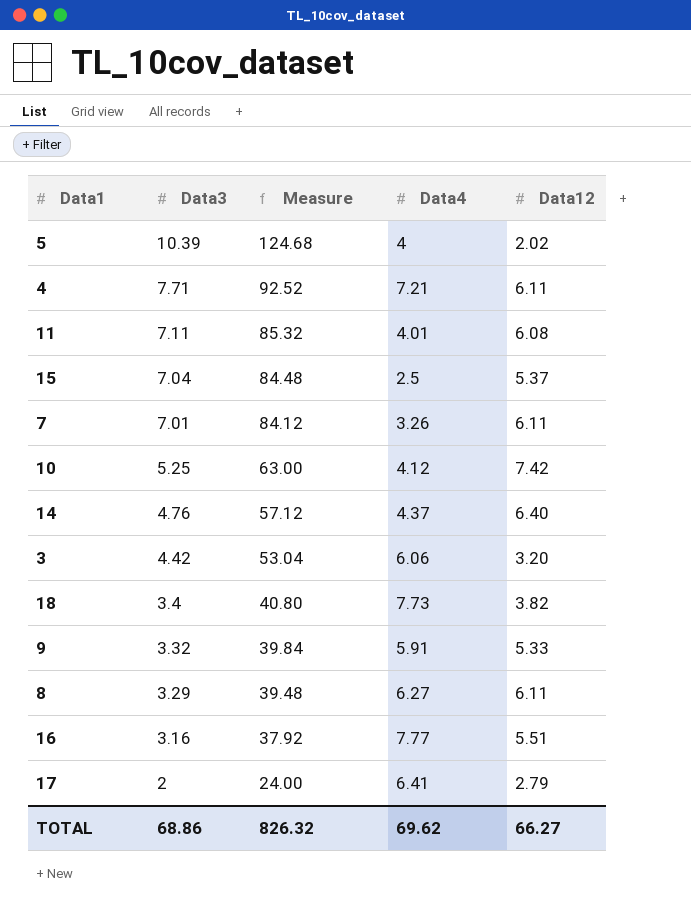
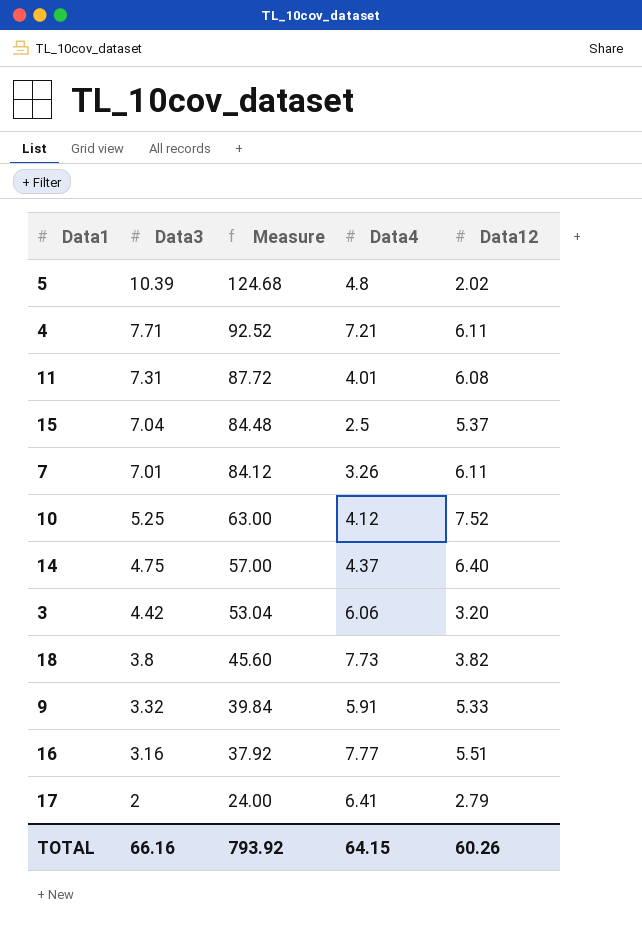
row 8: 3.29 | 39.48 | 6.27 | 6.11 -> none
5 | Data4: 4 -> 4.8
11 | Data3: 7.11 -> 7.31
11 | Measure: 85.32 -> 87.72
10 | Data12: 7.42 -> 7.52
14 | Data3: 4.76 -> 4.75
14 | Measure: 57.12 -> 57.00
18 | Data3: 3.4 -> 3.8
18 | Measure: 40.80 -> 45.60
TOTAL | Data3: 68.86 -> 66.16
TOTAL | Measure: 826.32 -> 793.92
TOTAL | Data4: 69.62 -> 64.15
TOTAL | Data12: 66.27 -> 60.26

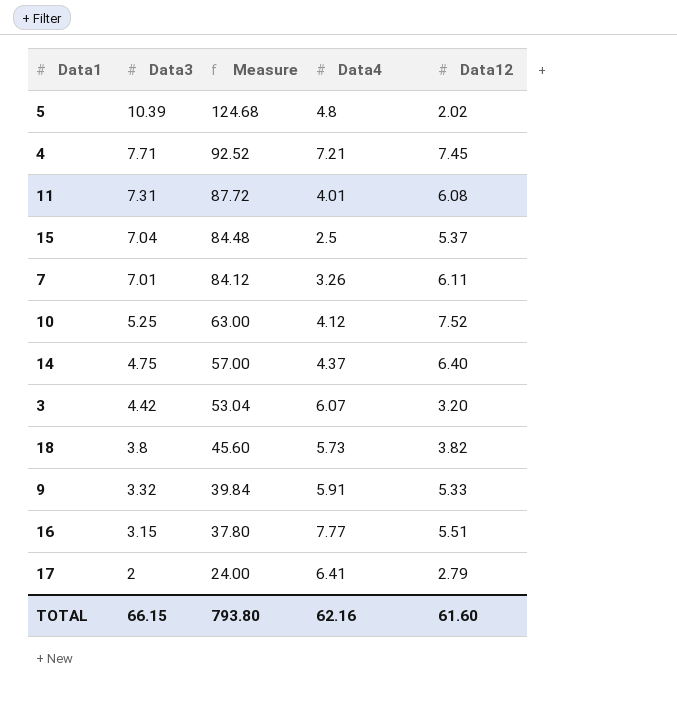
4 | Data12: 6.11 -> 7.45
3 | Data4: 6.06 -> 6.07
18 | Data4: 7.73 -> 5.73
16 | Data3: 3.16 -> 3.15
16 | Measure: 37.92 -> 37.80
TOTAL | Data3: 66.16 -> 66.15
TOTAL | Measure: 793.92 -> 793.80
TOTAL | Data4: 64.15 -> 62.16
TOTAL | Data12: 60.26 -> 61.60

